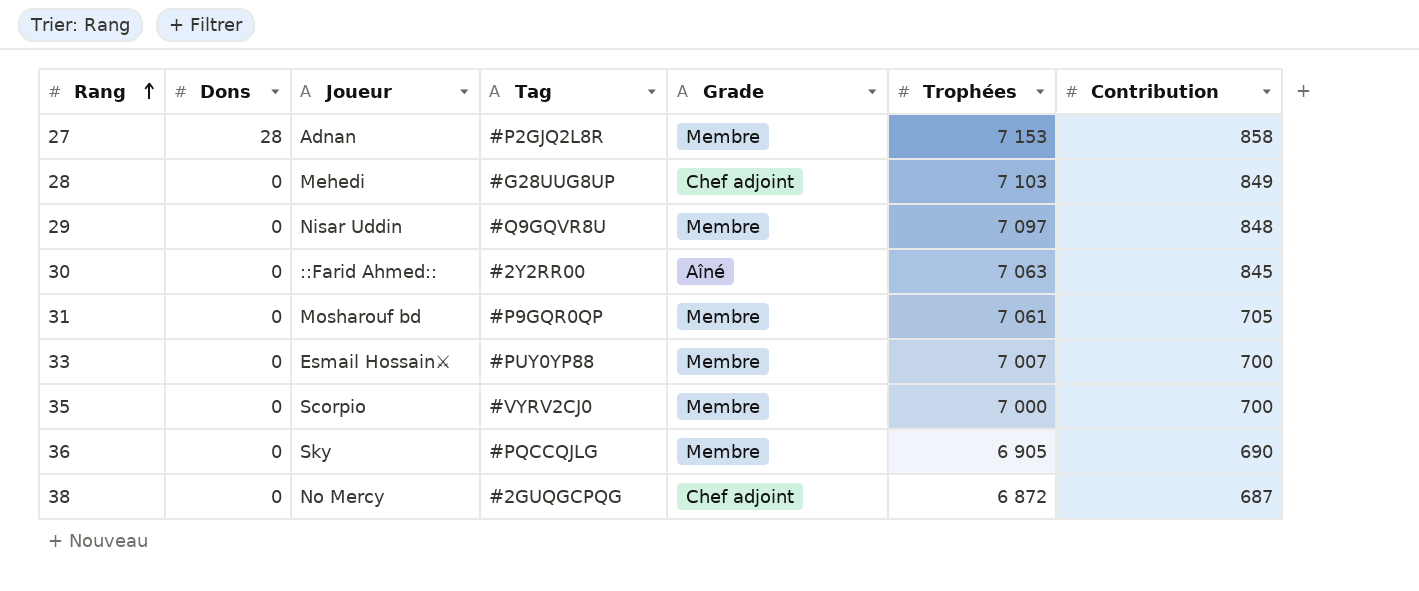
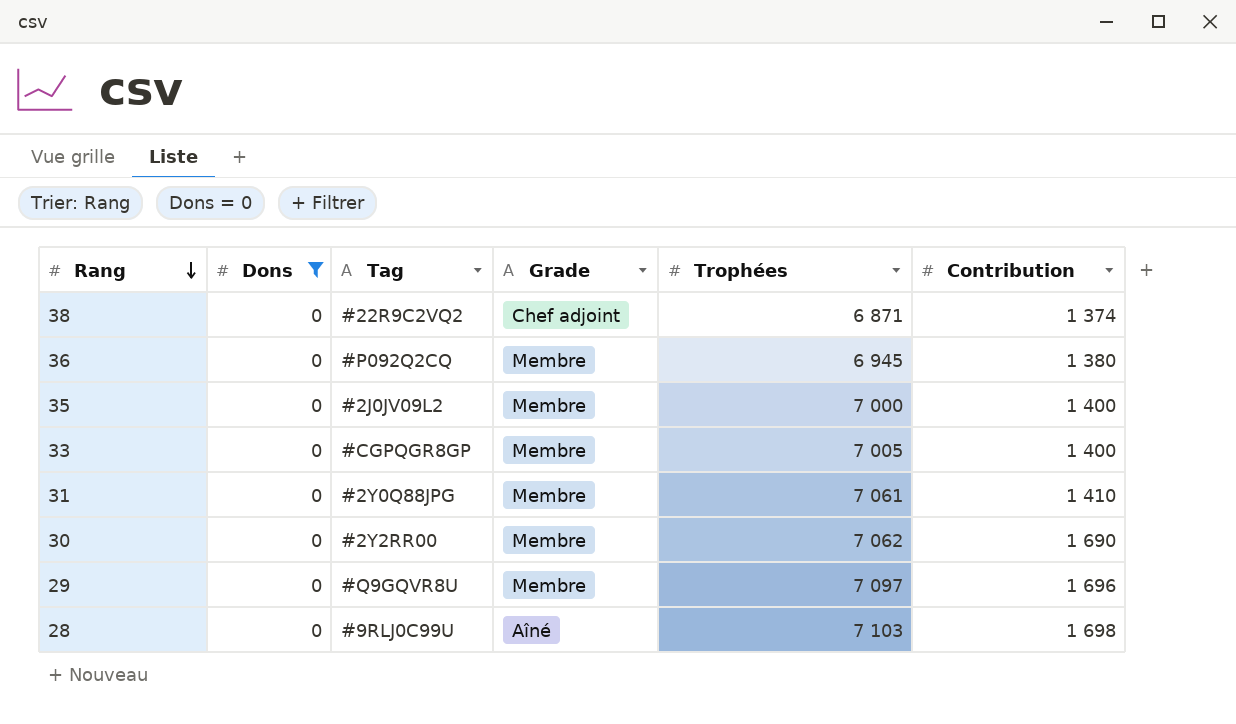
filter: none -> Dons = 0
row order: Rang ascending -> Rang descending
column Joueur | position: 3 -> none
38 | Tag: #2GUQGCPQG -> #22R9C2VQ2
38 | Trophées: 6 872 -> 6 871
38 | Contribution: 687 -> 1 374
36 | Tag: #PQCCQJLG -> #P092Q2CQ
36 | Trophées: 6 905 -> 6 945
36 | Contribution: 690 -> 1 380
35 | Tag: #VYRV2CJ0 -> #2J0JV09L2
35 | Contribution: 700 -> 1 400
33 | Tag: #PUY0YP88 -> #CGPQGR8GP
33 | Trophées: 7 007 -> 7 005
33 | Contribution: 700 -> 1 400
31 | Tag: #P9GQR0QP -> #2Y0Q88JPG
31 | Contribution: 705 -> 1 410
30 | Grade: Aîné -> Membre
30 | Trophées: 7 063 -> 7 062
30 | Contribution: 845 -> 1 690
29 | Contribution: 848 -> 1 696
28 | Tag: #G28UUG8UP -> #9RLJ0C99U
28 | Grade: Chef adjoint -> Aîné
28 | Contribution: 849 -> 1 698

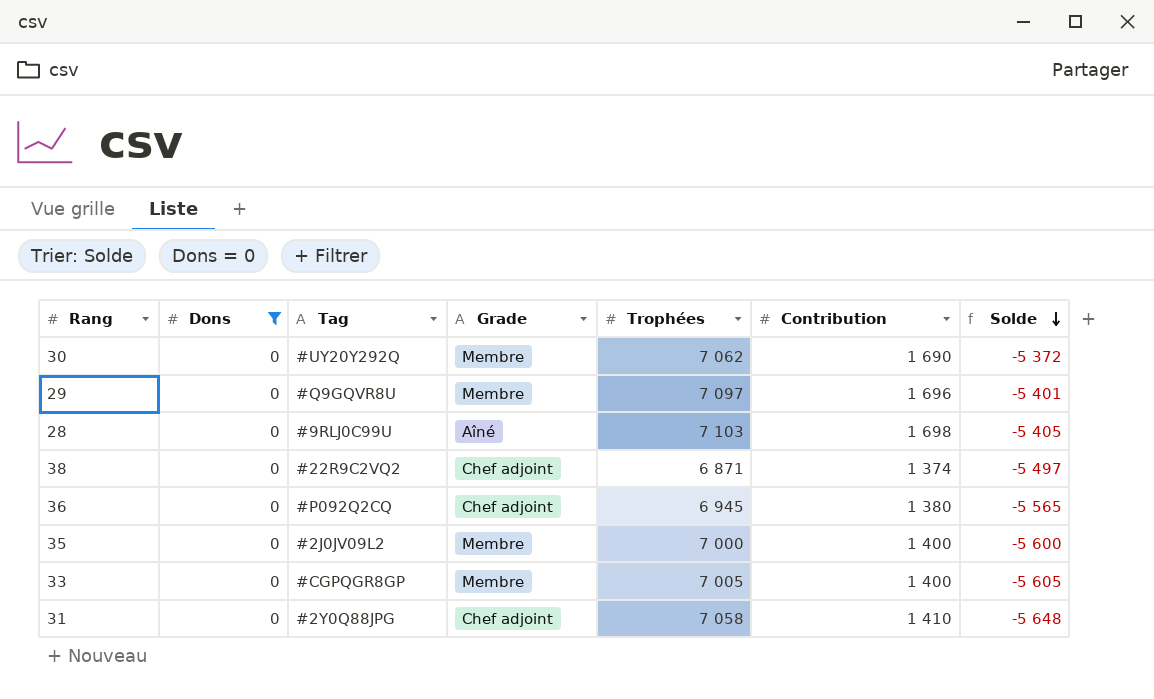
row order: Rang descending -> Solde descending
column Solde | formula: none -> [Contribution] - [Trophées]
30 | Tag: #2Y2RR00 -> #UY20Y292Q
36 | Grade: Membre -> Chef adjoint
31 | Grade: Membre -> Chef adjoint
31 | Trophées: 7 061 -> 7 058

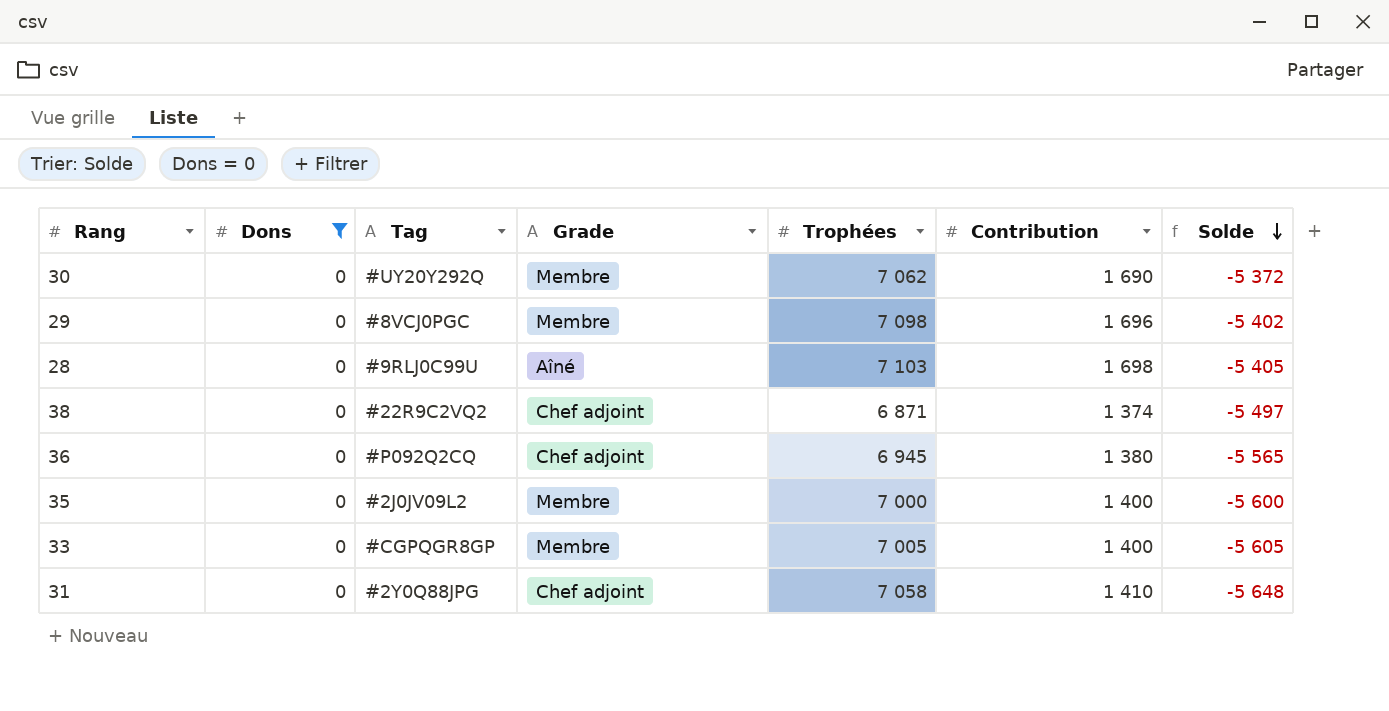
29 | Tag: #Q9GQVR8U -> #8VCJ0PGC
29 | Trophées: 7 097 -> 7 098
29 | Solde: -5 401 -> -5 402

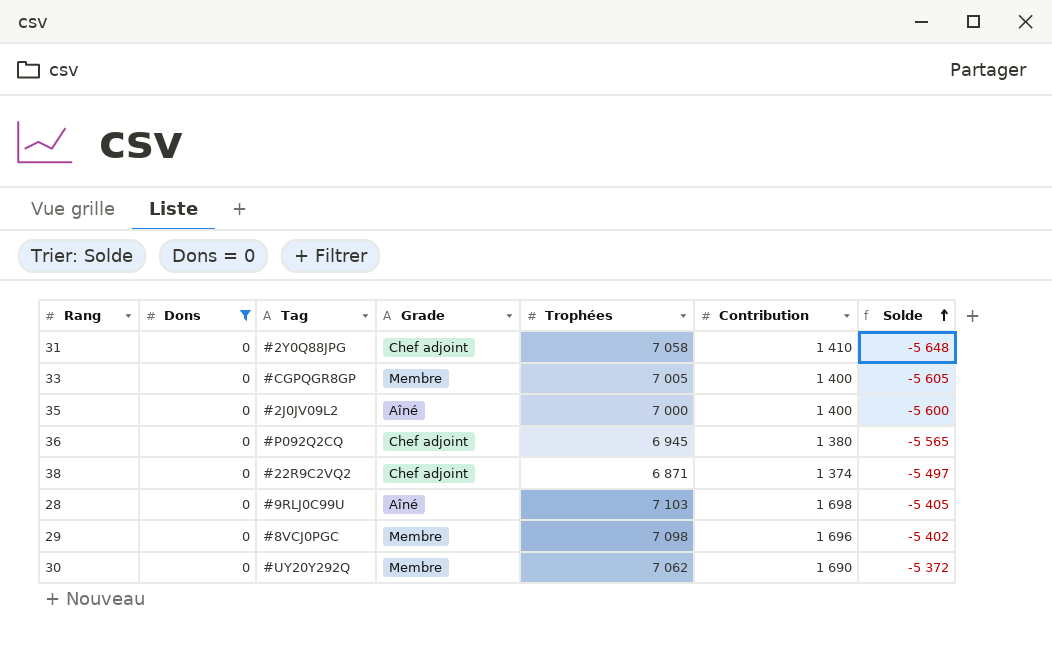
row order: Solde descending -> Solde ascending
35 | Grade: Membre -> Aîné

